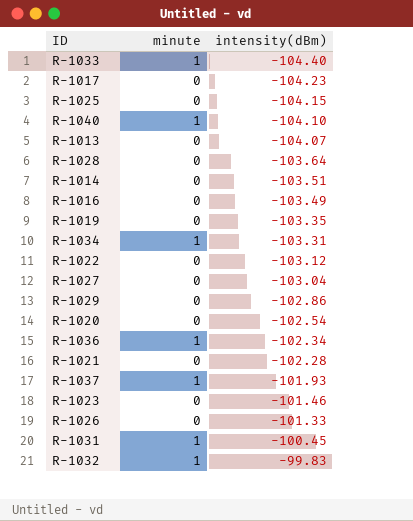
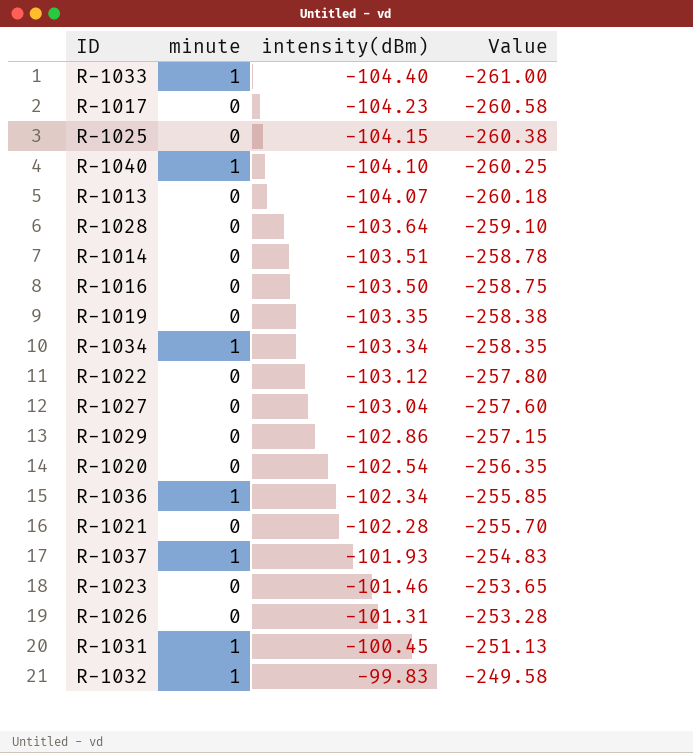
column Value | formula: none -> [intensity(dBm)] * 2.5
R-1016 | intensity(dBm): -103.49 -> -103.50
R-1034 | intensity(dBm): -103.31 -> -103.34
R-1026 | intensity(dBm): -101.33 -> -101.31

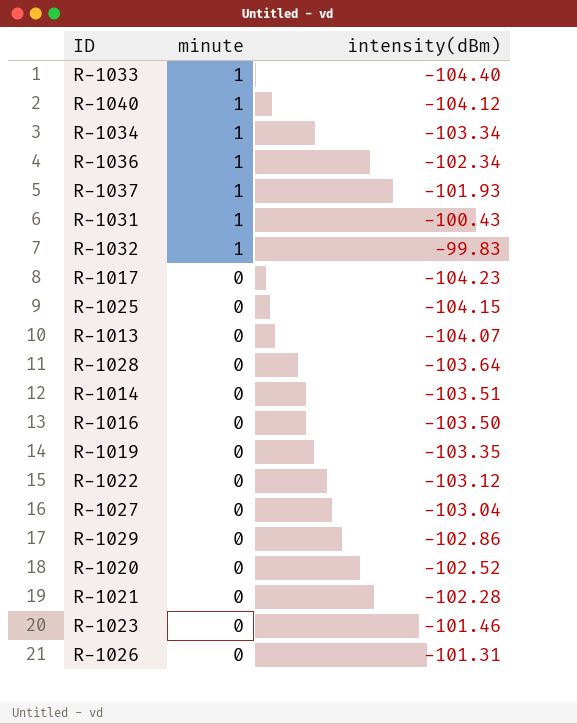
row order: intensity(dBm) ascending -> minute descending
column Value | formula: [intensity(dBm)] * 2.5 -> none
R-1040 | intensity(dBm): -104.10 -> -104.12
R-1031 | intensity(dBm): -100.45 -> -100.43
R-1020 | intensity(dBm): -102.54 -> -102.52

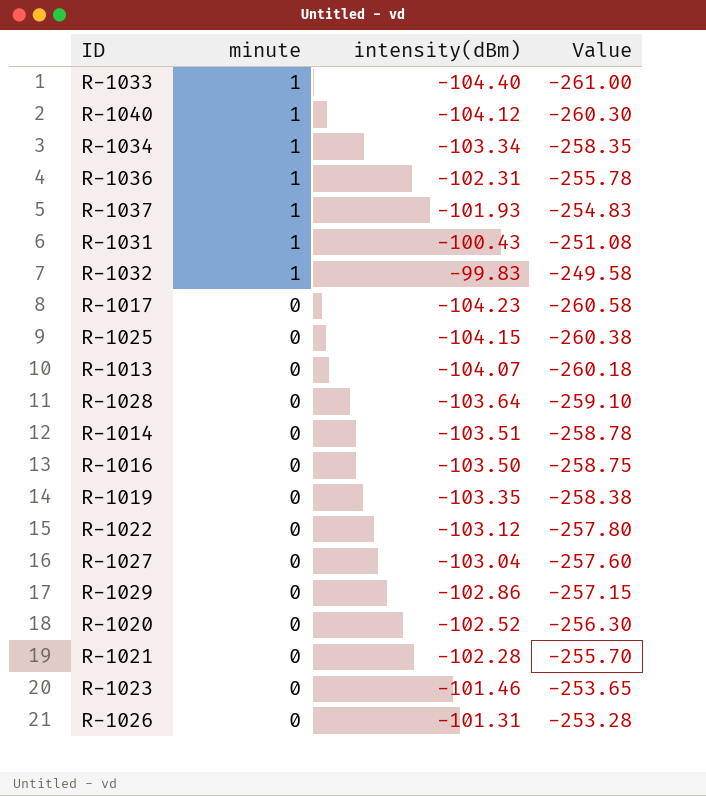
column Value | formula: none -> [intensity(dBm)] * 2.5
R-1036 | intensity(dBm): -102.34 -> -102.31

